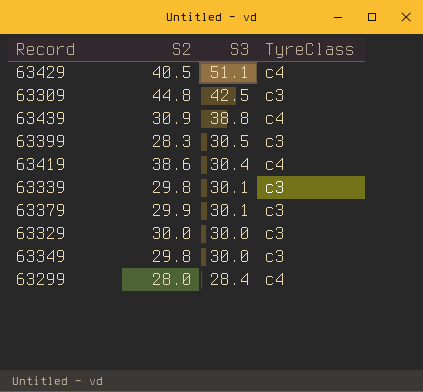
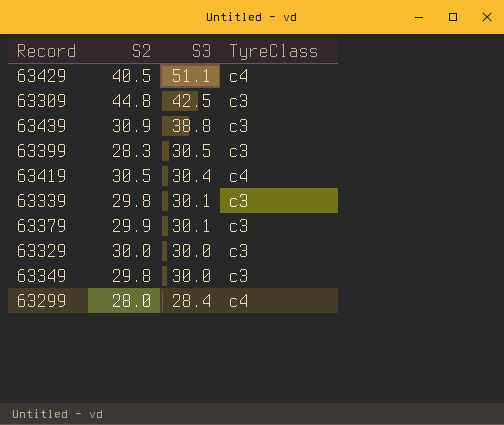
63439 | TyreClass: c4 -> c3
63419 | S2: 38.6 -> 30.5

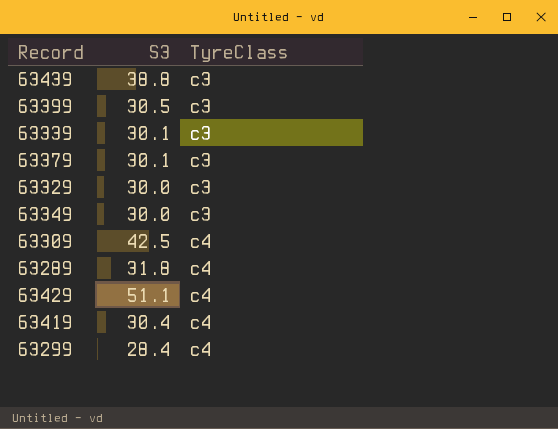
row order: S3 descending -> TyreClass ascending
column S2 | position: 2 -> none
63309 | TyreClass: c3 -> c4
row 63289: none -> 31.8 | c4

